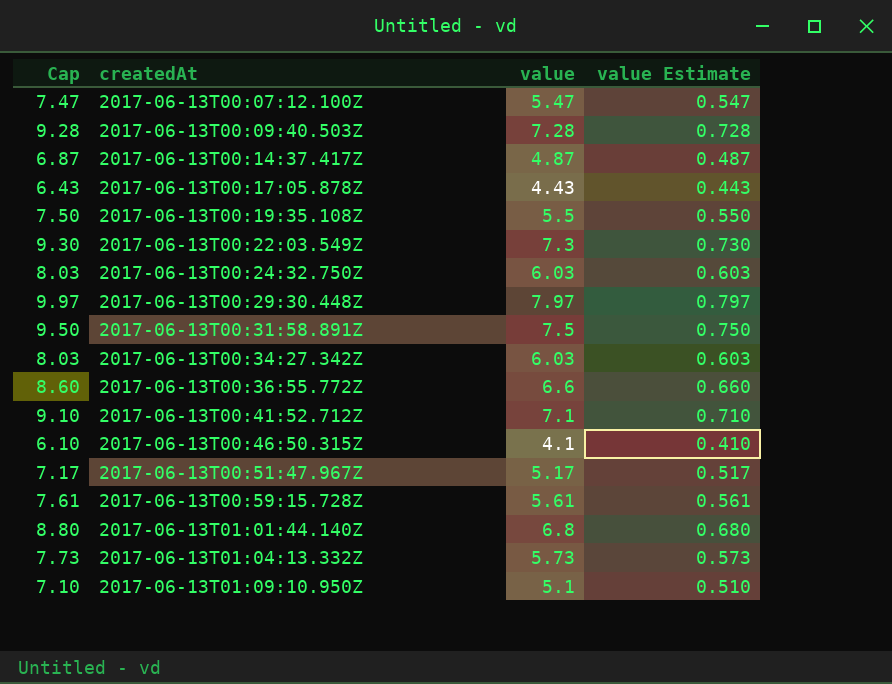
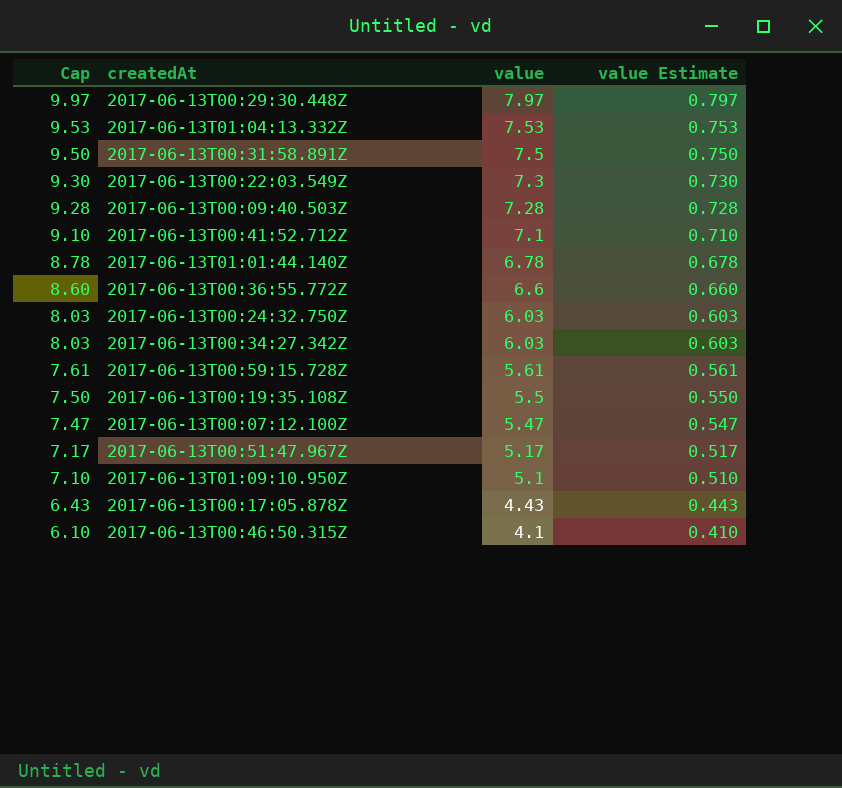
row order: createdAt ascending -> Cap descending
row 2017-06-13T00:14:37.417Z: 6.87 | 4.87 | 0.487 -> none
2017-06-13T01:04:13.332Z | Cap: 7.73 -> 9.53
2017-06-13T01:04:13.332Z | value: 5.73 -> 7.53
2017-06-13T01:04:13.332Z | value Estimate: 0.573 -> 0.753
2017-06-13T01:01:44.140Z | Cap: 8.80 -> 8.78
2017-06-13T01:01:44.140Z | value: 6.8 -> 6.78
2017-06-13T01:01:44.140Z | value Estimate: 0.680 -> 0.678

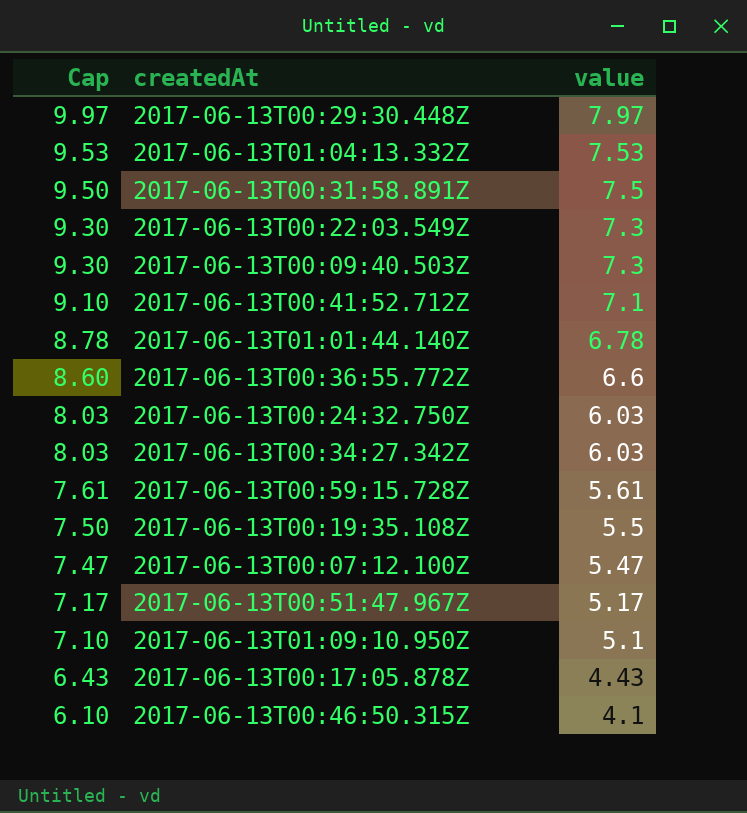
column value Estimate | formula: [value] * 0.1 -> none
2017-06-13T00:09:40.503Z | Cap: 9.28 -> 9.30
2017-06-13T00:09:40.503Z | value: 7.28 -> 7.3

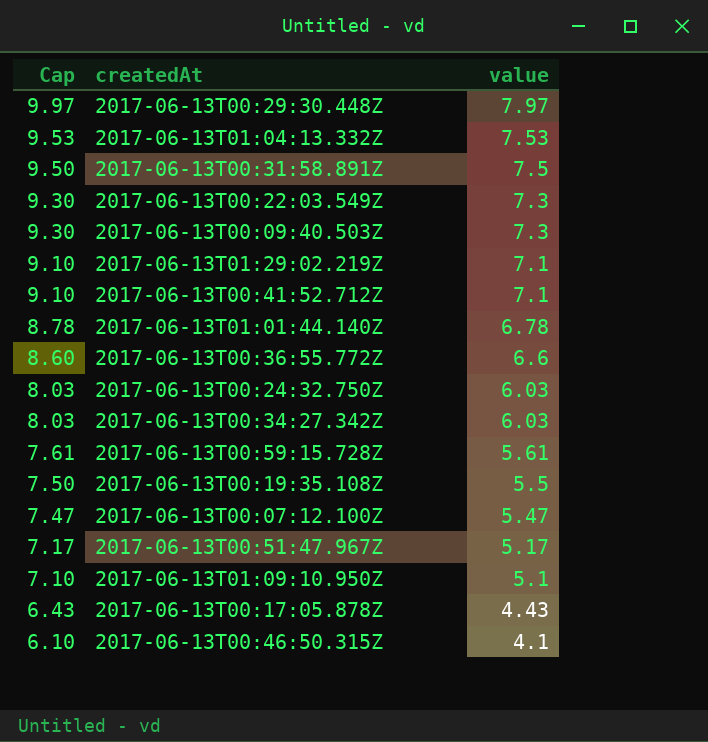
row 2017-06-13T01:29:02.219Z: none -> 9.10 | 7.1

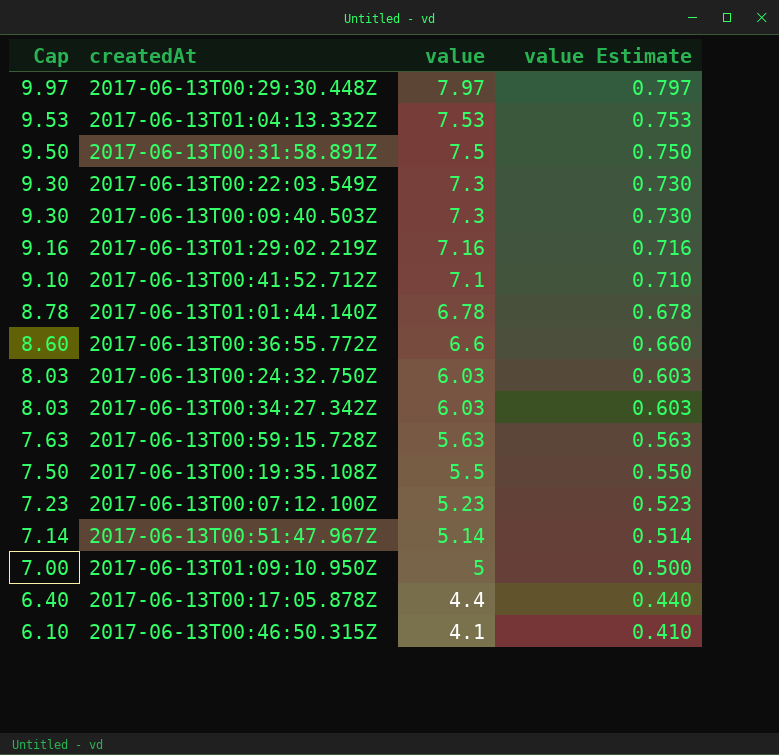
column value Estimate | formula: none -> [value] * 0.1
2017-06-13T01:29:02.219Z | Cap: 9.10 -> 9.16
2017-06-13T01:29:02.219Z | value: 7.1 -> 7.16
2017-06-13T00:59:15.728Z | Cap: 7.61 -> 7.63
2017-06-13T00:59:15.728Z | value: 5.61 -> 5.63
2017-06-13T00:07:12.100Z | Cap: 7.47 -> 7.23
2017-06-13T00:07:12.100Z | value: 5.47 -> 5.23
2017-06-13T00:51:47.967Z | Cap: 7.17 -> 7.14
2017-06-13T00:51:47.967Z | value: 5.17 -> 5.14
2017-06-13T01:09:10.950Z | Cap: 7.10 -> 7.00
2017-06-13T01:09:10.950Z | value: 5.1 -> 5
2017-06-13T00:17:05.878Z | Cap: 6.43 -> 6.40
2017-06-13T00:17:05.878Z | value: 4.43 -> 4.4

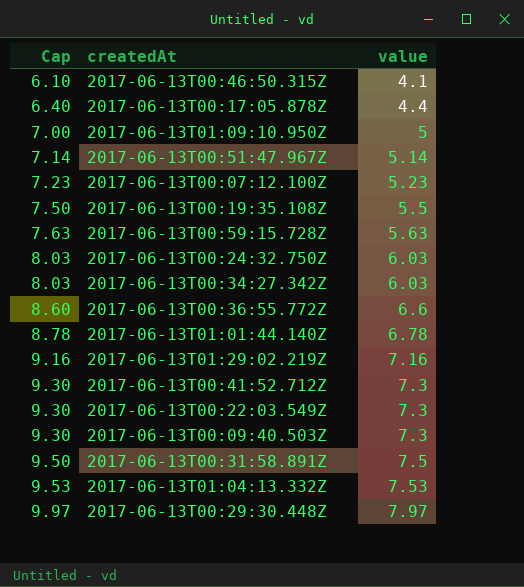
row order: Cap descending -> Cap ascending
column value Estimate | formula: [value] * 0.1 -> none
2017-06-13T00:41:52.712Z | Cap: 9.10 -> 9.30
2017-06-13T00:41:52.712Z | value: 7.1 -> 7.3

